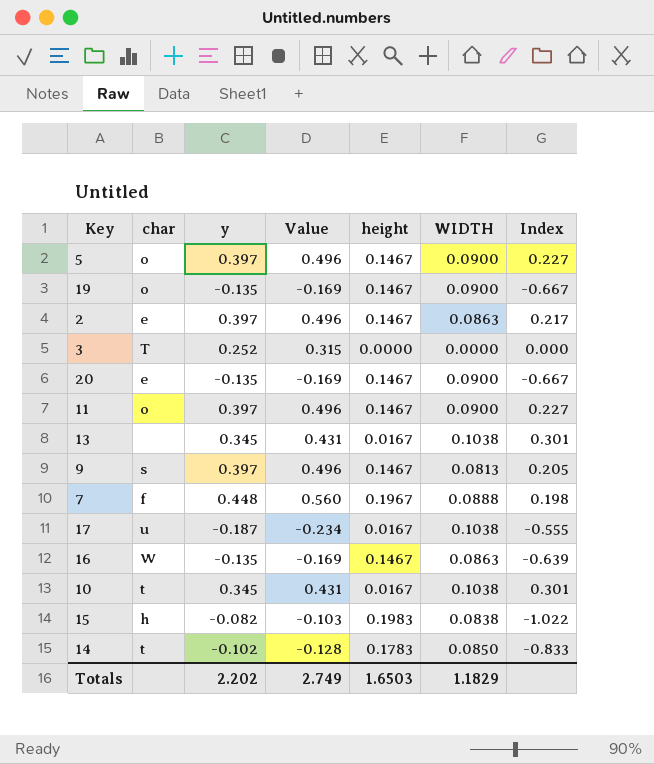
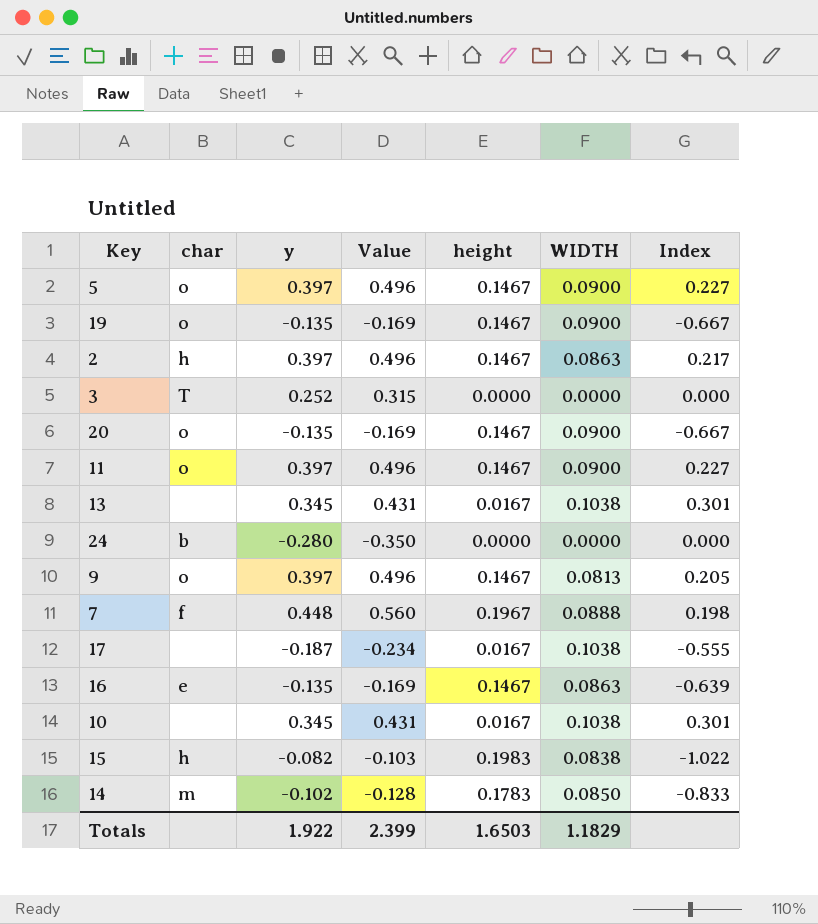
2 | char: e -> h
20 | char: e -> o
row 24: none -> b | -0.280 | -0.350 | 0.0000 | 0.0000 | 0.000
9 | char: s -> o
17 | char: u -> none
16 | char: W -> e
10 | char: t -> none
14 | char: t -> m
Totals | y: 2.202 -> 1.922
Totals | Value: 2.749 -> 2.399

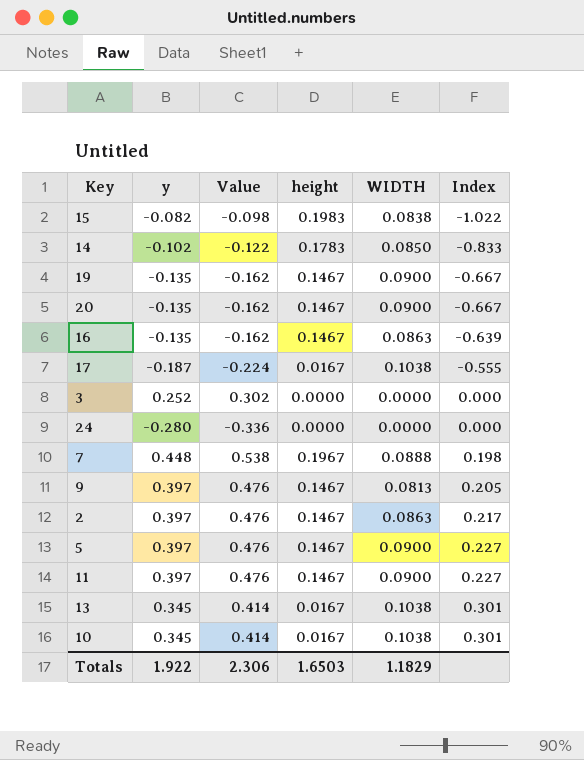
row order: none -> Index ascending
column char | position: 2 -> none
column Value | formula: [y] * 1.25 -> [y] * 1.2
Totals | Value: 2.399 -> 2.306

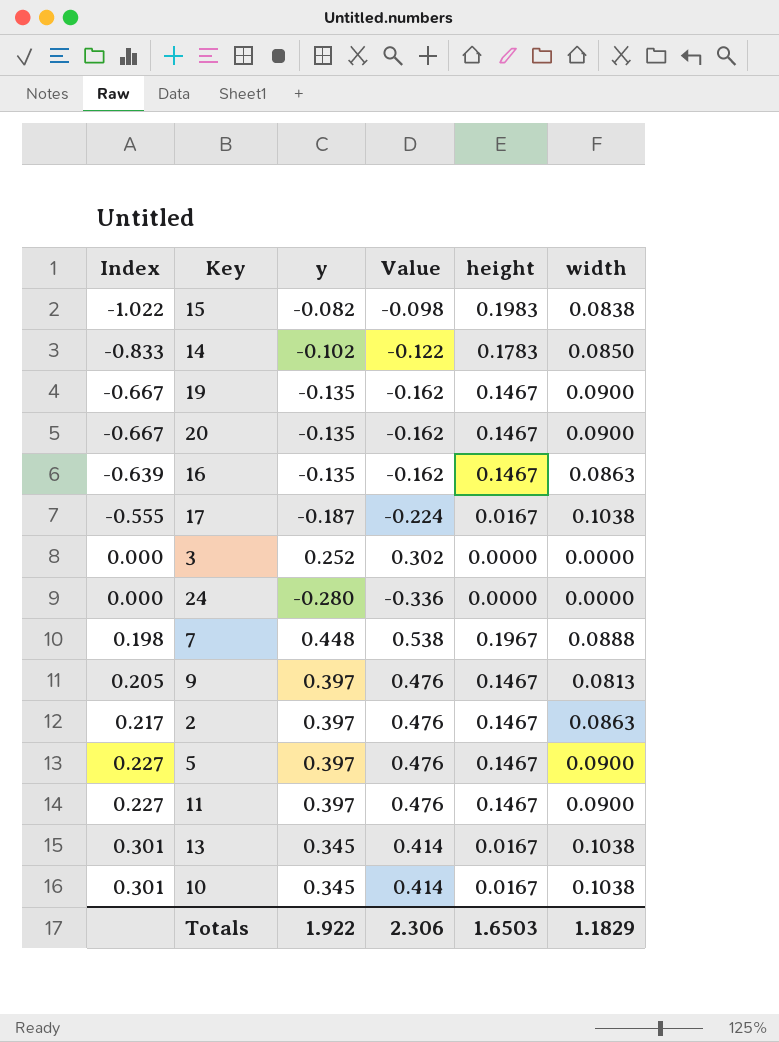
column Index | position: 6 -> 1
column name: WIDTH -> width

